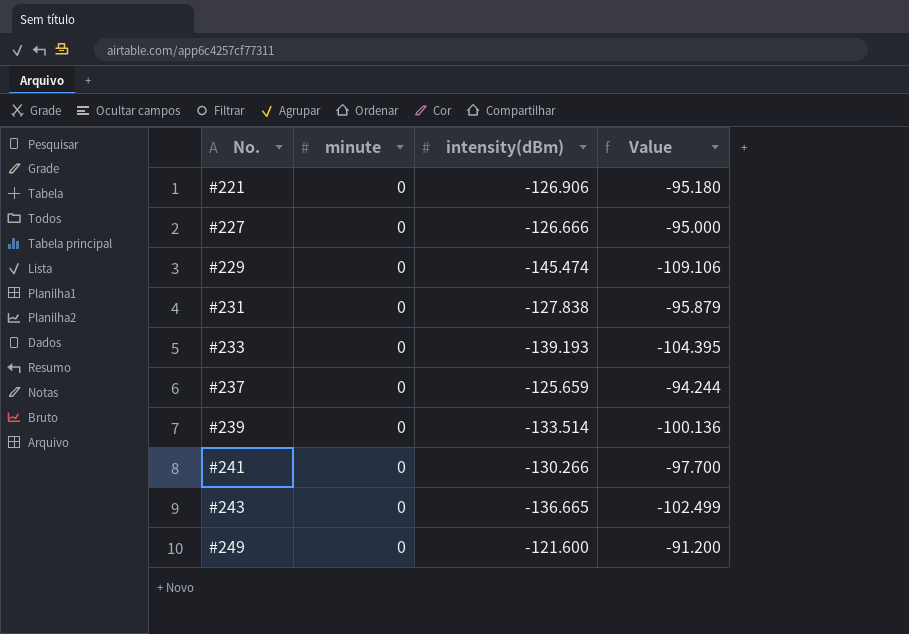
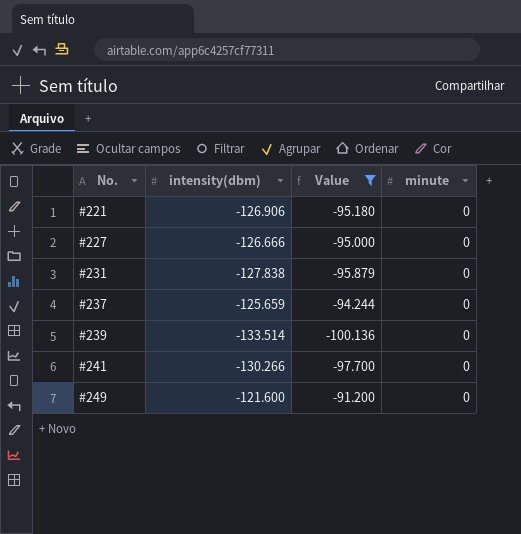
filter: none -> Value >= -100.136
column name: intensity(dBm) -> intensity(dbm)
column minute | position: 2 -> 4

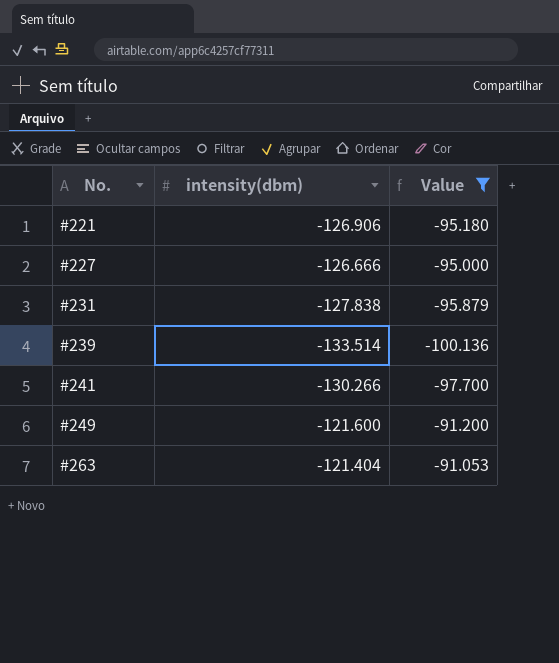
column minute | position: 4 -> none
row #237: -125.659 | -94.244 | 0 -> none
row #263: none -> -121.404 | -91.053

